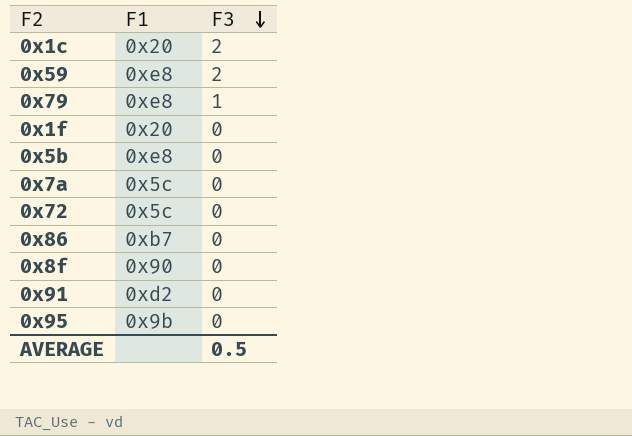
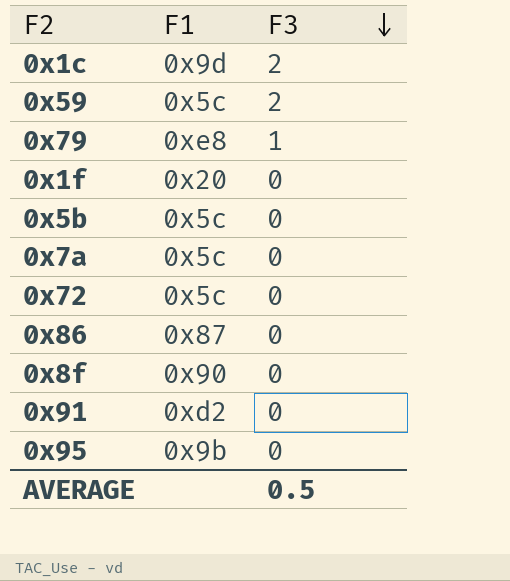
0x1c | F1: 0x20 -> 0x9d
0x59 | F1: 0xe8 -> 0x5c
0x5b | F1: 0xe8 -> 0x5c
0x86 | F1: 0xb7 -> 0x87

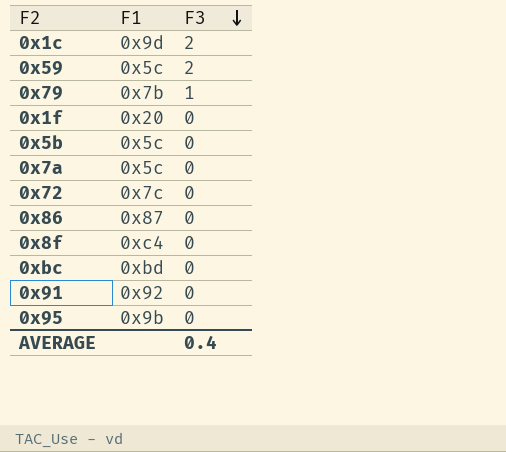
0x79 | F1: 0xe8 -> 0x7b
0x72 | F1: 0x5c -> 0x7c
0x8f | F1: 0x90 -> 0xc4
row 0xbc: none -> 0xbd | 0
0x91 | F1: 0xd2 -> 0x92
AVERAGE | F3: 0.5 -> 0.4

